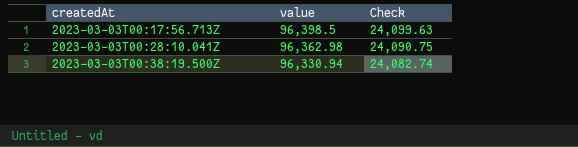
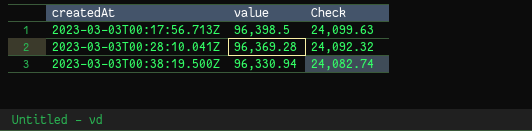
2023-03-03T00:28:10.041Z | value: 96,362.98 -> 96,369.28
2023-03-03T00:28:10.041Z | Check: 24,090.75 -> 24,092.32

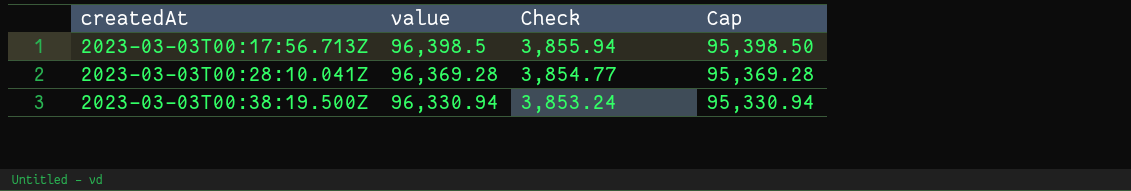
column Check | formula: [value] * 0.25 -> [value] * 0.04
column Cap | formula: none -> [value] - 1000

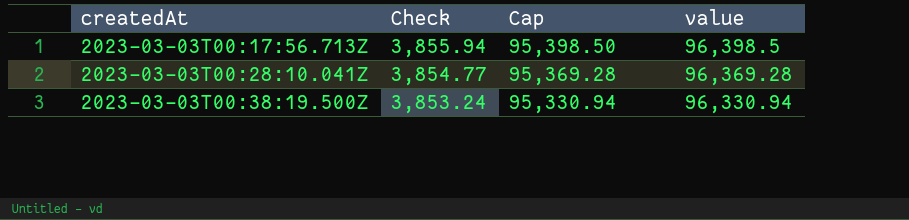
column value | position: 2 -> 4

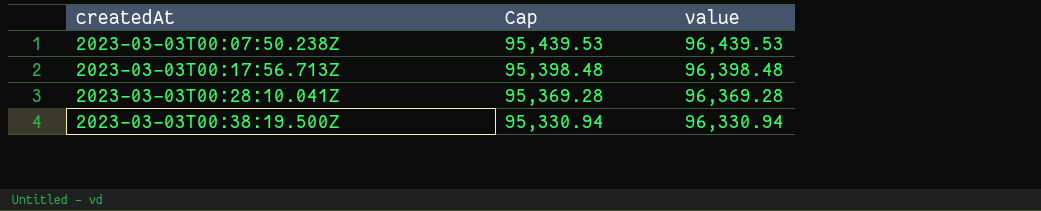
column Check | formula: [value] * 0.04 -> none
row 2023-03-03T00:07:50.238Z: none -> 95,439.53 | 96,439.53
2023-03-03T00:17:56.713Z | Cap: 95,398.50 -> 95,398.48
2023-03-03T00:17:56.713Z | value: 96,398.5 -> 96,398.48

